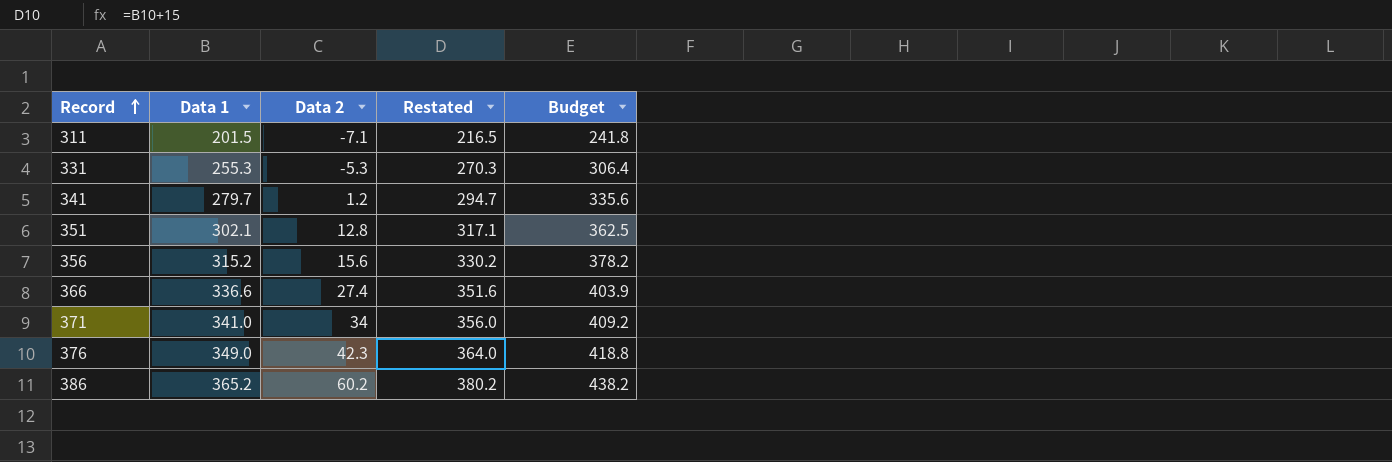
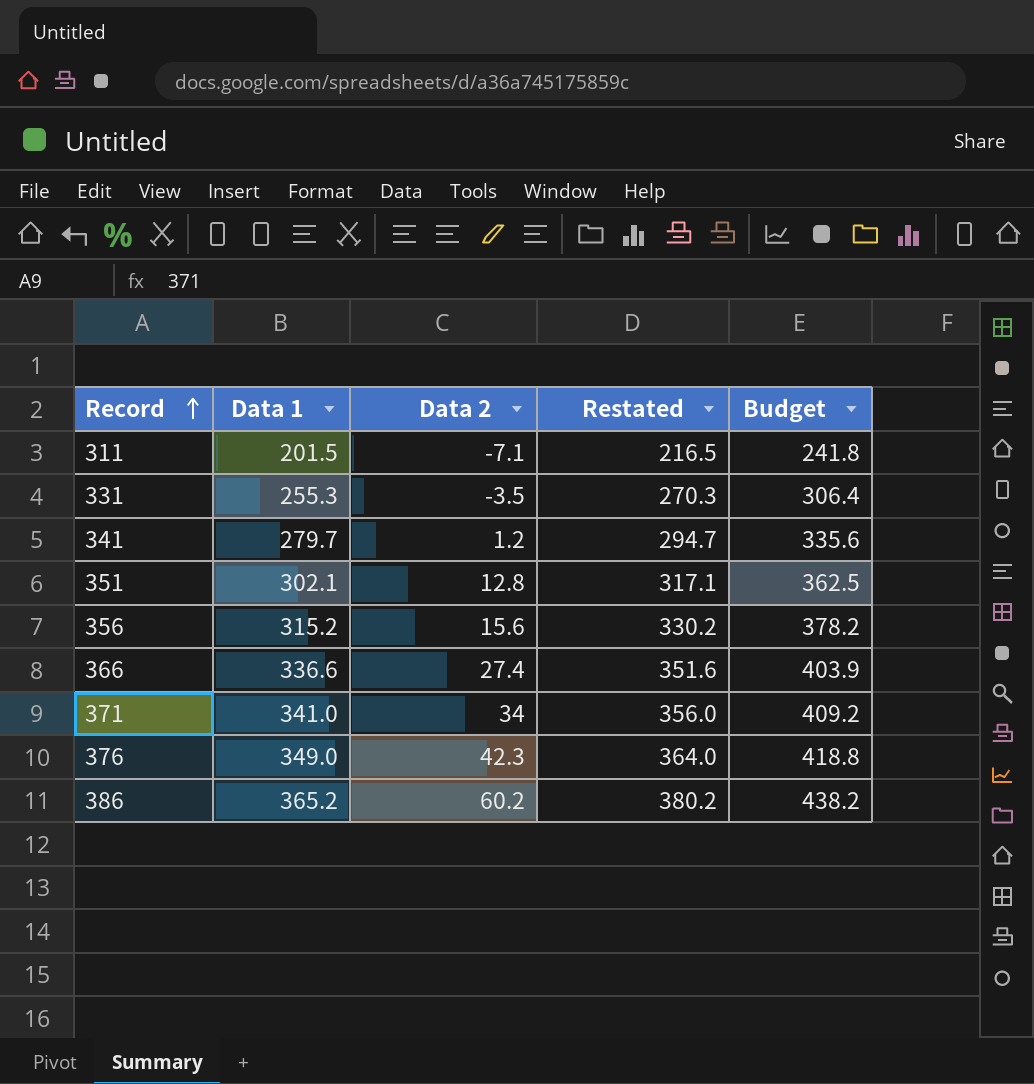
331 | Data 2: -5.3 -> -3.5

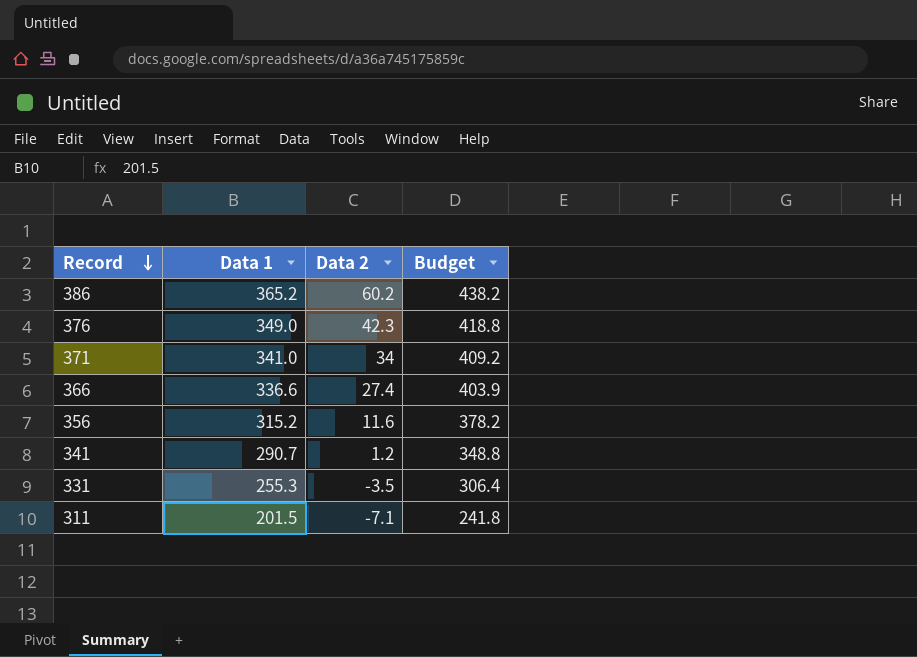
row order: Record ascending -> Record descending
column Restated | formula: [Data 1] + 15 -> none
row 351: 302.1 | 12.8 | 317.1 | 362.5 -> none
356 | Data 2: 15.6 -> 11.6
341 | Data 1: 279.7 -> 290.7
341 | Budget: 335.6 -> 348.8

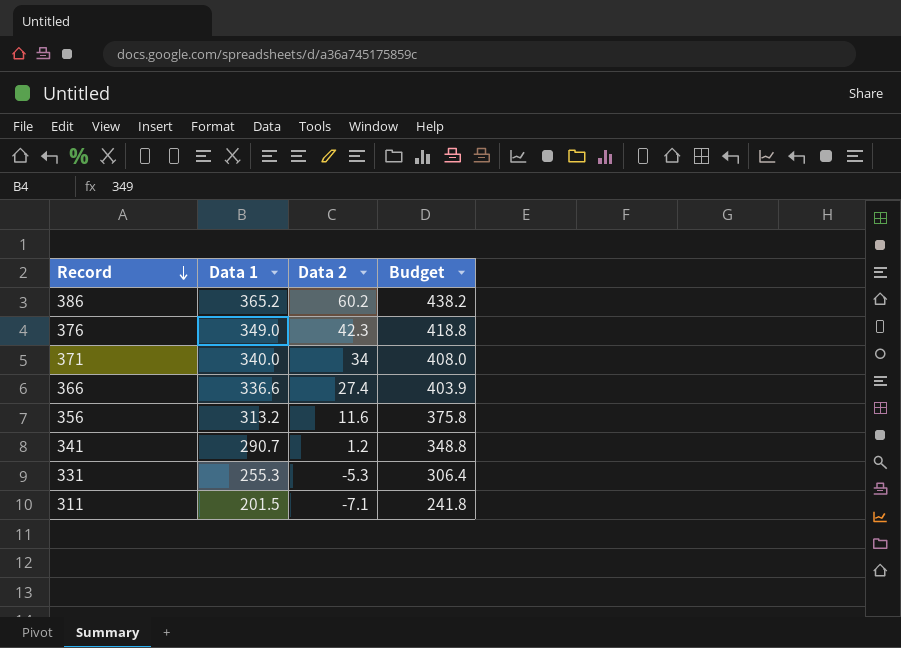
371 | Data 1: 341.0 -> 340.0
371 | Budget: 409.2 -> 408.0
356 | Data 1: 315.2 -> 313.2
356 | Budget: 378.2 -> 375.8
331 | Data 2: -3.5 -> -5.3

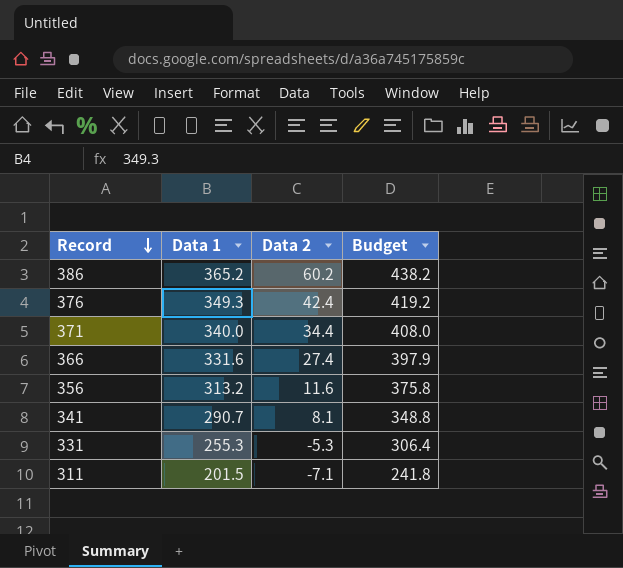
376 | Data 1: 349.0 -> 349.3
376 | Data 2: 42.3 -> 42.4
376 | Budget: 418.8 -> 419.2
371 | Data 2: 34 -> 34.4
366 | Data 1: 336.6 -> 331.6
366 | Budget: 403.9 -> 397.9
341 | Data 2: 1.2 -> 8.1

